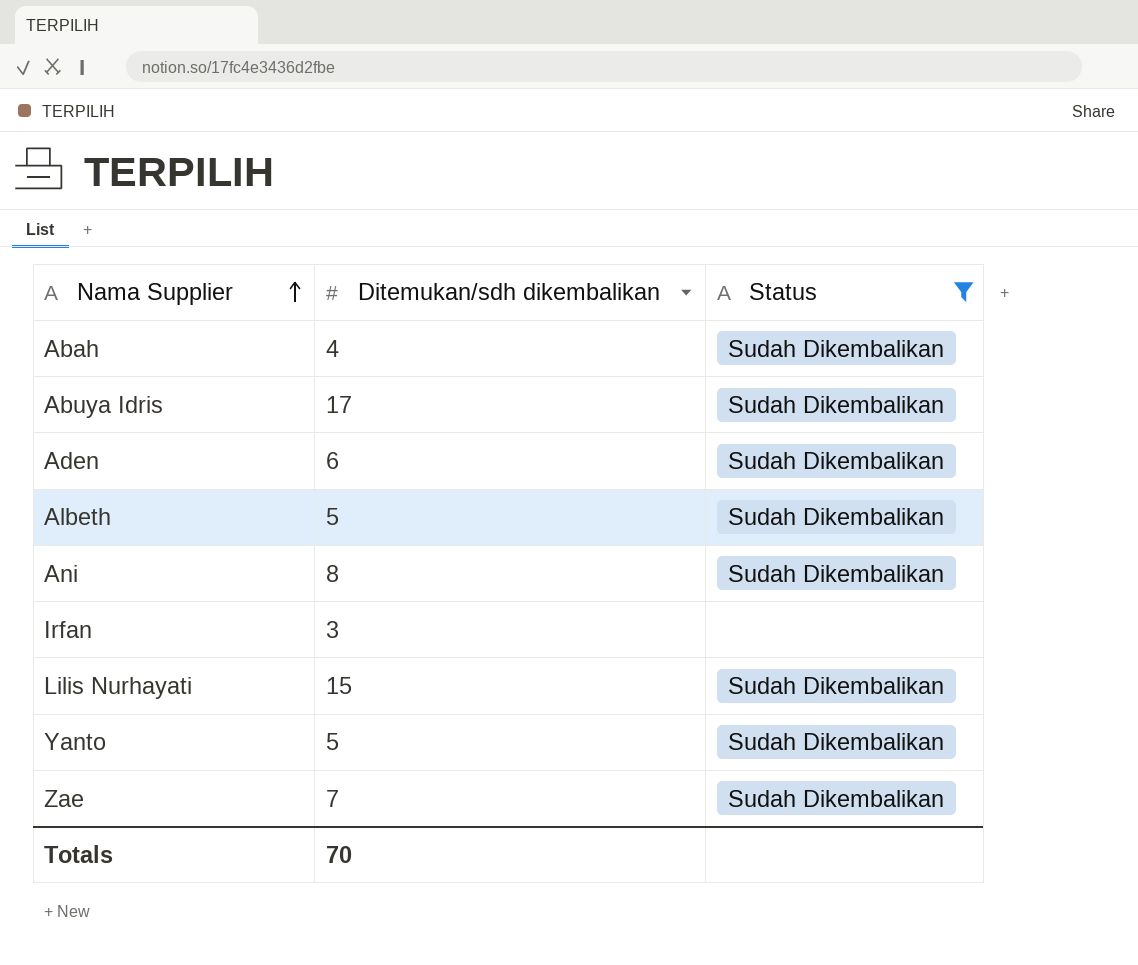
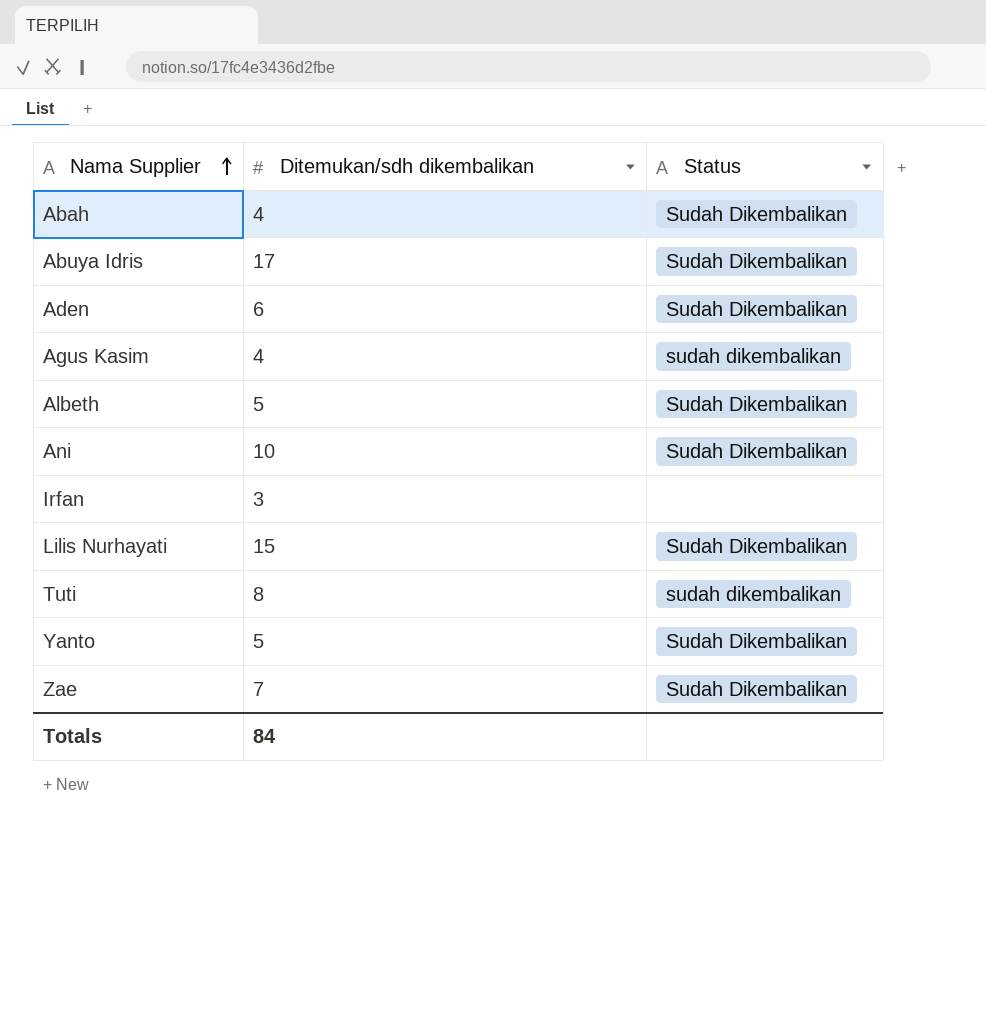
filter: Status != sudah dikembalikan -> none
Ani | Ditemukan/sdh dikembalikan: 8 -> 10
Totals | Ditemukan/sdh dikembalikan: 70 -> 84

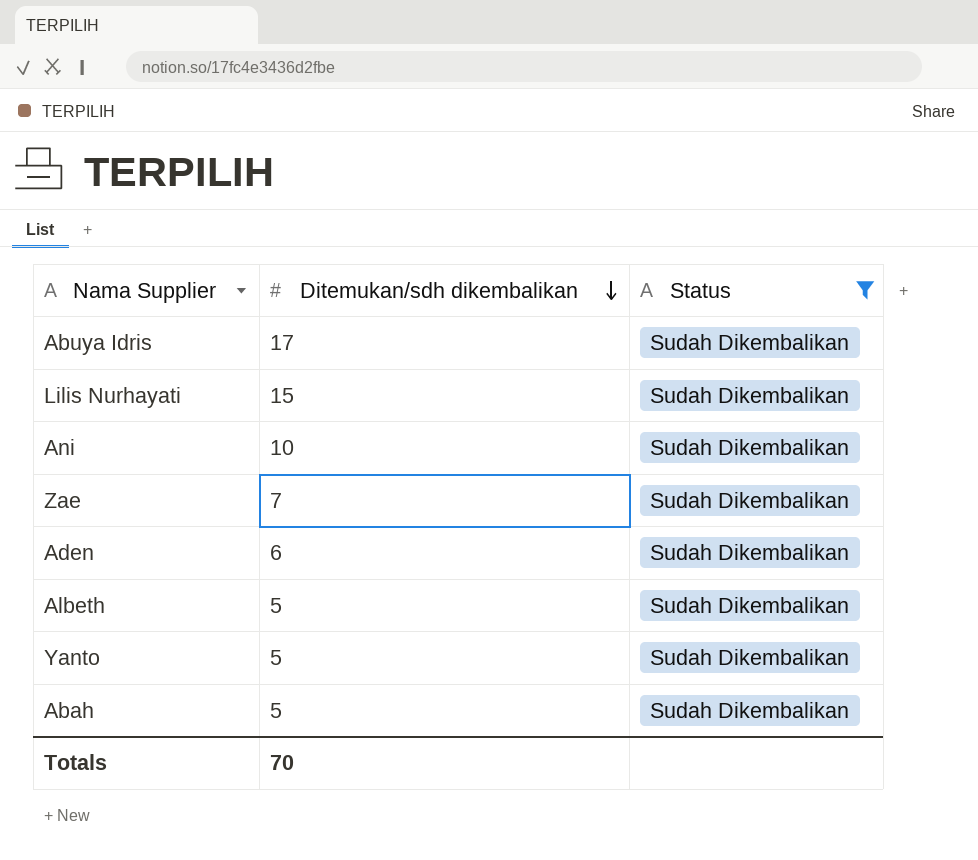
filter: none -> Status = Sudah Dikembalikan
row order: Nama Supplier ascending -> Ditemukan/sdh dikembalikan descending
Abah | Ditemukan/sdh dikembalikan: 4 -> 5
Totals | Ditemukan/sdh dikembalikan: 84 -> 70

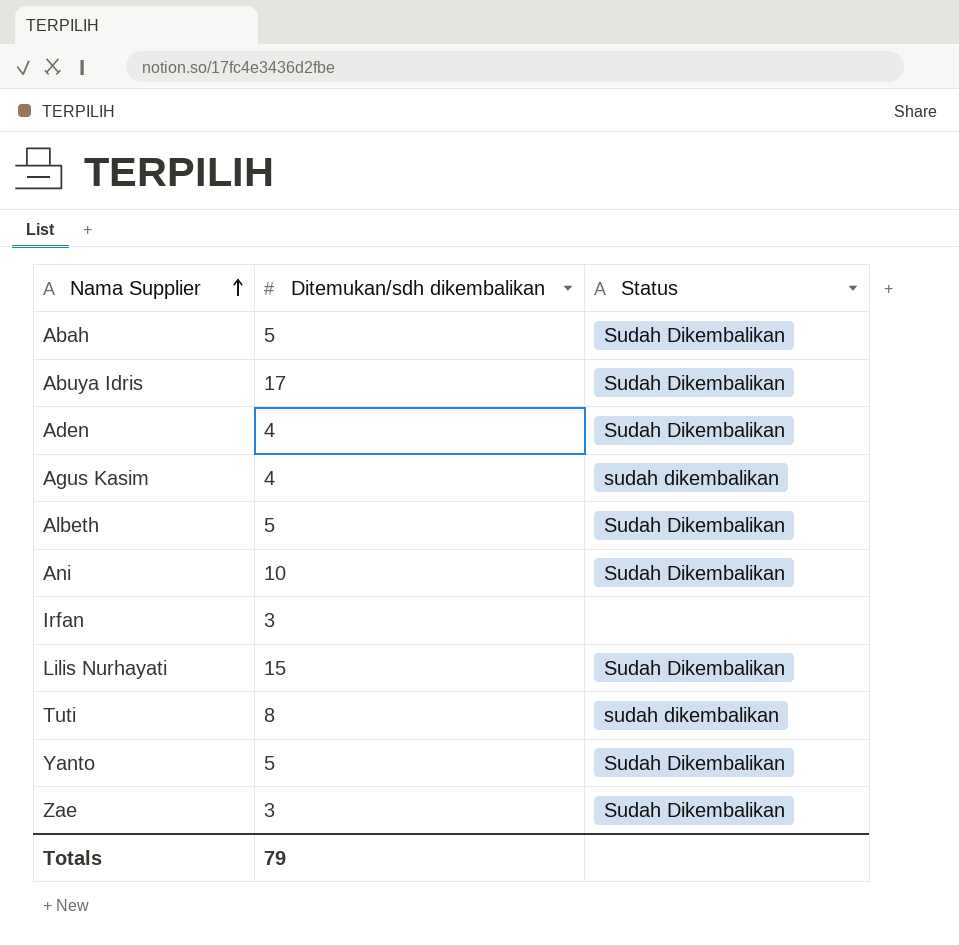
filter: Status = Sudah Dikembalikan -> none
row order: Ditemukan/sdh dikembalikan descending -> Nama Supplier ascending
Aden | Ditemukan/sdh dikembalikan: 6 -> 4
Zae | Ditemukan/sdh dikembalikan: 7 -> 3
Totals | Ditemukan/sdh dikembalikan: 70 -> 79

